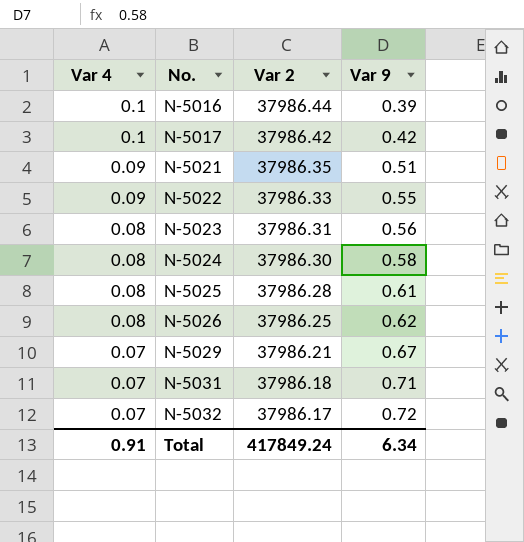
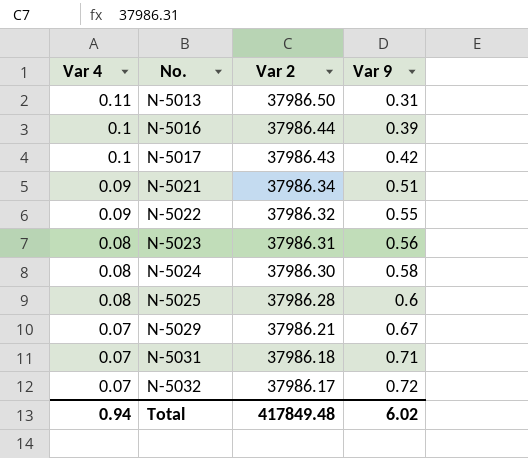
row N-5026: 0.08 | 37986.25 | 0.62 -> none
row N-5013: none -> 0.11 | 37986.50 | 0.31
N-5017 | Var 2: 37986.42 -> 37986.43
N-5021 | Var 2: 37986.35 -> 37986.34
N-5022 | Var 2: 37986.33 -> 37986.32
N-5025 | Var 9: 0.61 -> 0.6
Total | Var 4: 0.91 -> 0.94
Total | Var 2: 417849.24 -> 417849.48
Total | Var 9: 6.34 -> 6.02

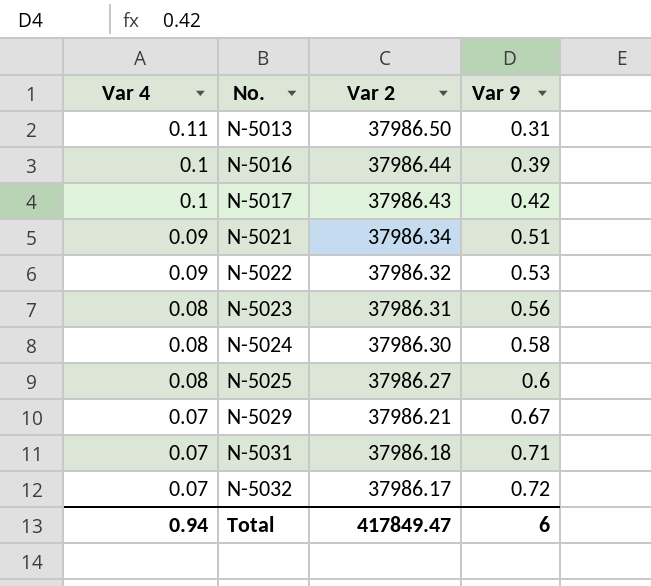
N-5022 | Var 9: 0.55 -> 0.53
N-5025 | Var 2: 37986.28 -> 37986.27
Total | Var 2: 417849.48 -> 417849.47
Total | Var 9: 6.02 -> 6

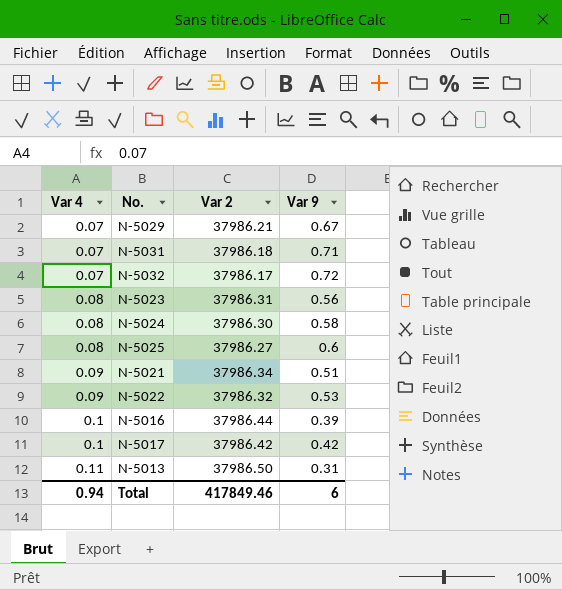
row order: Var 4 descending -> Var 4 ascending
N-5017 | Var 2: 37986.43 -> 37986.42
Total | Var 2: 417849.47 -> 417849.46

